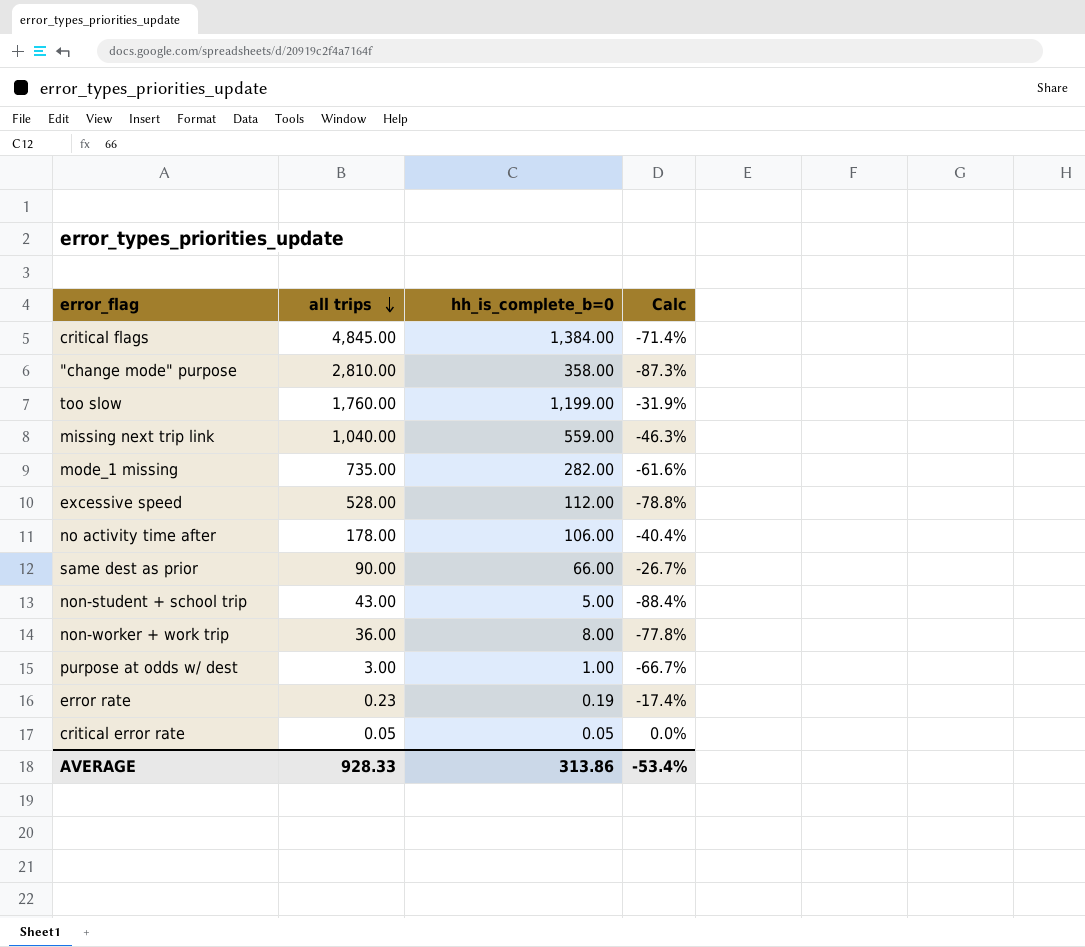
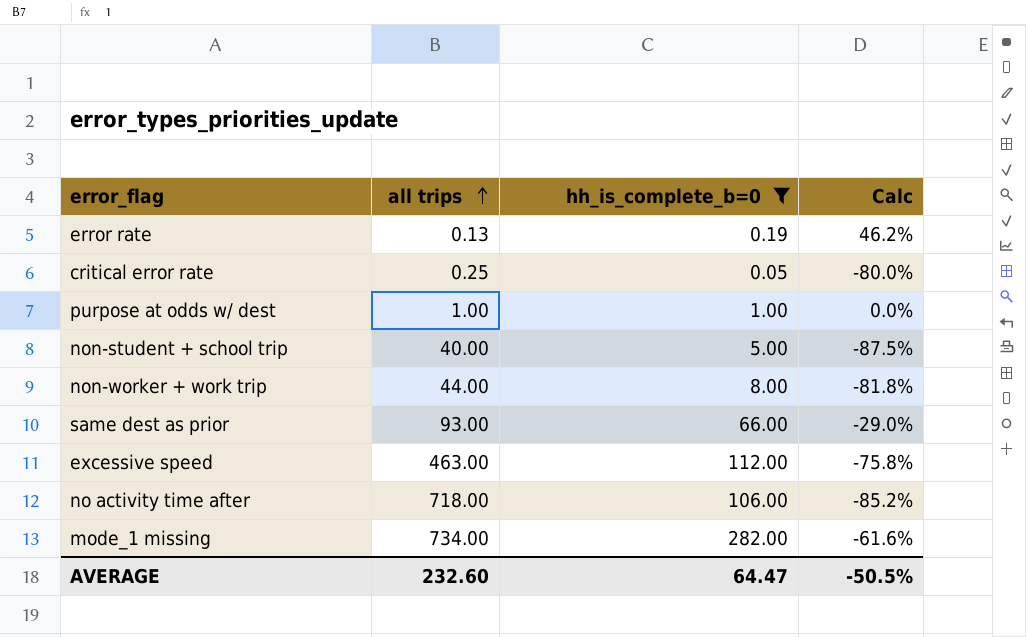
filter: none -> hh_is_complete_b=0 <= 282.00
row order: all trips descending -> all trips ascending
error rate | all trips: 0.23 -> 0.13
error rate | Calc: -17.4% -> 46.2%
critical error rate | all trips: 0.05 -> 0.25
critical error rate | Calc: 0.0% -> -80.0%
purpose at odds w/ dest | all trips: 3.00 -> 1.00
purpose at odds w/ dest | Calc: -66.7% -> 0.0%
non-student + school trip | all trips: 43.00 -> 40.00
non-student + school trip | Calc: -88.4% -> -87.5%
non-worker + work trip | all trips: 36.00 -> 44.00
non-worker + work trip | Calc: -77.8% -> -81.8%
same dest as prior | all trips: 90.00 -> 93.00
same dest as prior | Calc: -26.7% -> -29.0%
excessive speed | all trips: 528.00 -> 463.00
excessive speed | Calc: -78.8% -> -75.8%
no activity time after | all trips: 178.00 -> 718.00
no activity time after | Calc: -40.4% -> -85.2%
mode_1 missing | all trips: 735.00 -> 734.00
AVERAGE | all trips: 928.33 -> 232.60
AVERAGE | hh_is_complete_b=0: 313.86 -> 64.47
AVERAGE | Calc: -53.4% -> -50.5%

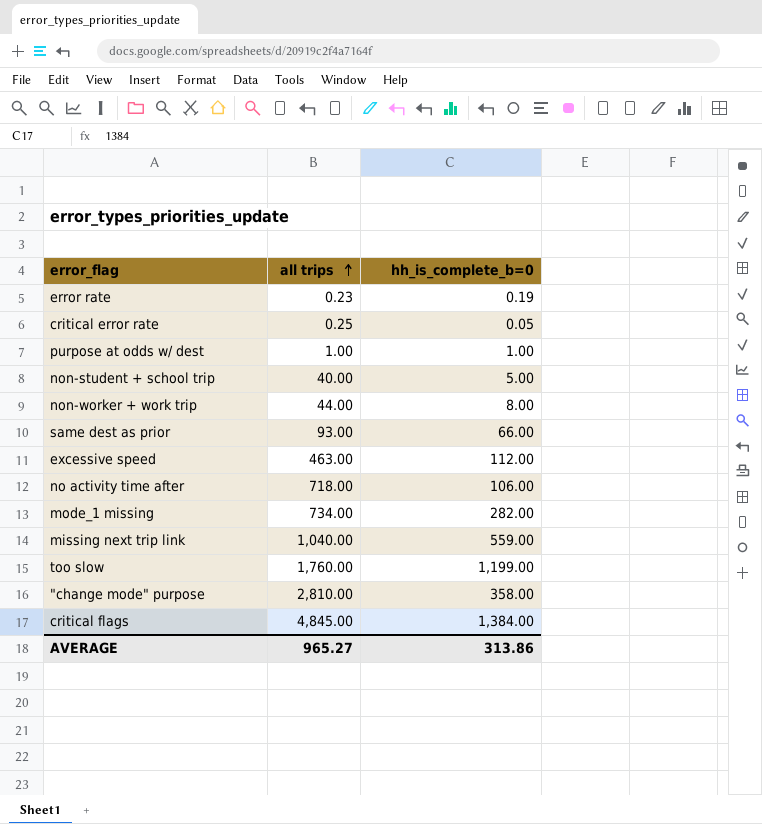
filter: hh_is_complete_b=0 <= 282.00 -> none
column Calc | formula: ([hh_is_complete_b=0] - [all trips]) / [all trips] -> none
error rate | all trips: 0.13 -> 0.23
AVERAGE | all trips: 232.60 -> 965.27
AVERAGE | hh_is_complete_b=0: 64.47 -> 313.86

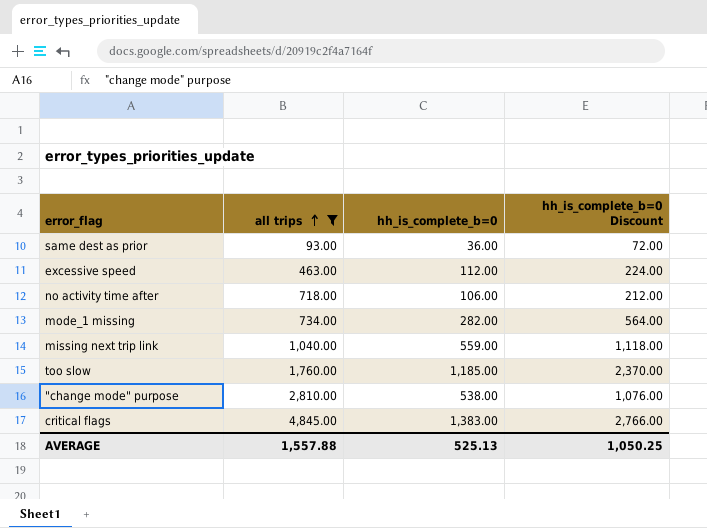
filter: none -> all trips >= 93.00
column hh_is_complete_b=0 Discount | formula: none -> [hh_is_complete_b=0] * 2
same dest as prior | hh_is_complete_b=0: 66.00 -> 36.00
too slow | hh_is_complete_b=0: 1,199.00 -> 1,185.00
"change mode" purpose | hh_is_complete_b=0: 358.00 -> 538.00
critical flags | hh_is_complete_b=0: 1,384.00 -> 1,383.00
AVERAGE | all trips: 965.27 -> 1,557.88
AVERAGE | hh_is_complete_b=0: 313.86 -> 525.13

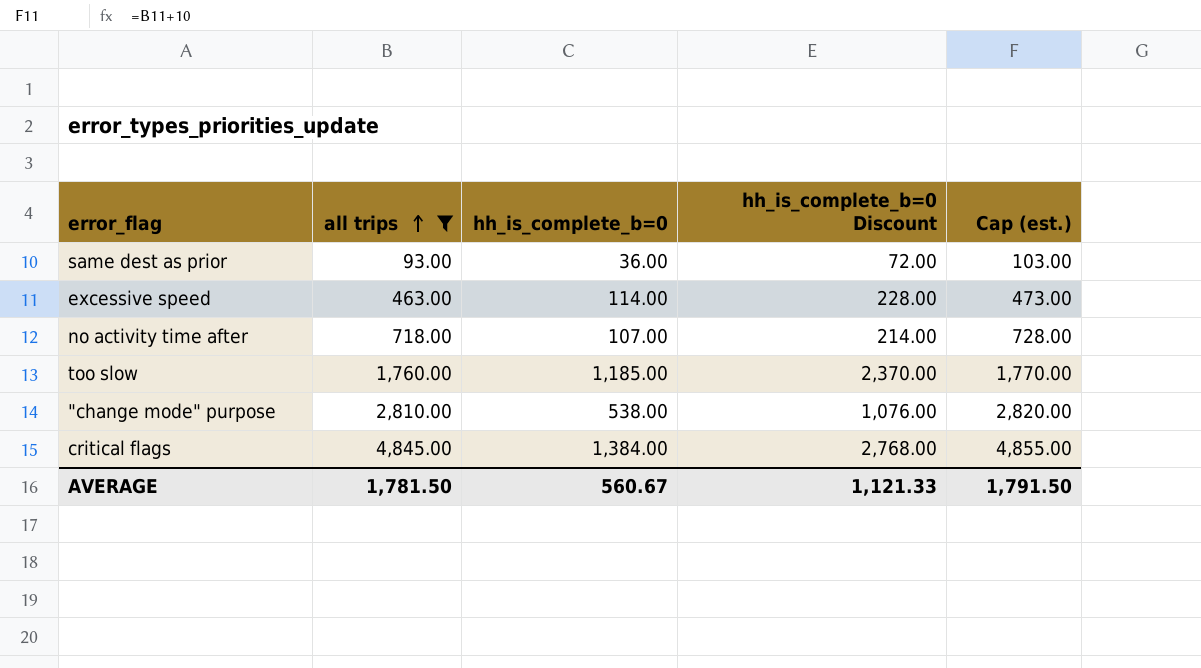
column Cap (est.) | formula: none -> [all trips] + 10
row mode_1 missing: 734.00 | 282.00 | 564.00 -> none
row missing next trip link: 1,040.00 | 559.00 | 1,118.00 -> none
excessive speed | hh_is_complete_b=0: 112.00 -> 114.00
excessive speed | hh_is_complete_b=0 Discount: 224.00 -> 228.00
no activity time after | hh_is_complete_b=0: 106.00 -> 107.00
no activity time after | hh_is_complete_b=0 Discount: 212.00 -> 214.00
critical flags | hh_is_complete_b=0: 1,383.00 -> 1,384.00
critical flags | hh_is_complete_b=0 Discount: 2,766.00 -> 2,768.00
AVERAGE | all trips: 1,557.88 -> 1,781.50
AVERAGE | hh_is_complete_b=0: 525.13 -> 560.67
AVERAGE | hh_is_complete_b=0 Discount: 1,050.25 -> 1,121.33

